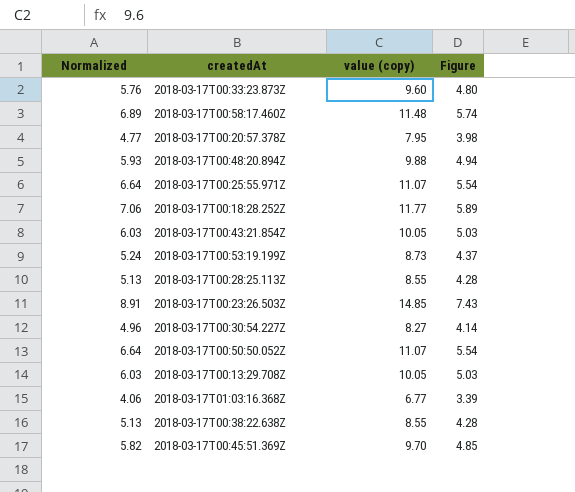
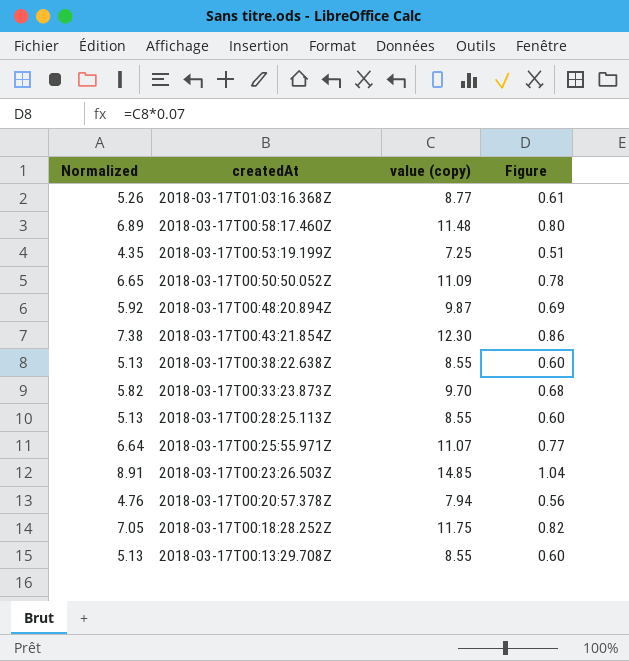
row order: none -> createdAt descending
column Figure | formula: [value (copy)] * 0.5 -> [value (copy)] * 0.07
row 2018-03-17T00:30:54.227Z: 4.96 | 8.27 | 4.14 -> none
row 2018-03-17T00:45:51.369Z: 5.82 | 9.70 | 4.85 -> none
2018-03-17T01:03:16.368Z | Normalized: 4.06 -> 5.26
2018-03-17T01:03:16.368Z | value (copy): 6.77 -> 8.77
2018-03-17T00:53:19.199Z | Normalized: 5.24 -> 4.35
2018-03-17T00:53:19.199Z | value (copy): 8.73 -> 7.25
2018-03-17T00:50:50.052Z | Normalized: 6.64 -> 6.65
2018-03-17T00:50:50.052Z | value (copy): 11.07 -> 11.09
2018-03-17T00:48:20.894Z | Normalized: 5.93 -> 5.92
2018-03-17T00:48:20.894Z | value (copy): 9.88 -> 9.87
2018-03-17T00:43:21.854Z | Normalized: 6.03 -> 7.38
2018-03-17T00:43:21.854Z | value (copy): 10.05 -> 12.30
2018-03-17T00:33:23.873Z | Normalized: 5.76 -> 5.82
2018-03-17T00:33:23.873Z | value (copy): 9.60 -> 9.70
2018-03-17T00:20:57.378Z | Normalized: 4.77 -> 4.76
2018-03-17T00:20:57.378Z | value (copy): 7.95 -> 7.94
2018-03-17T00:18:28.252Z | Normalized: 7.06 -> 7.05
2018-03-17T00:18:28.252Z | value (copy): 11.77 -> 11.75
2018-03-17T00:13:29.708Z | Normalized: 6.03 -> 5.13
2018-03-17T00:13:29.708Z | value (copy): 10.05 -> 8.55

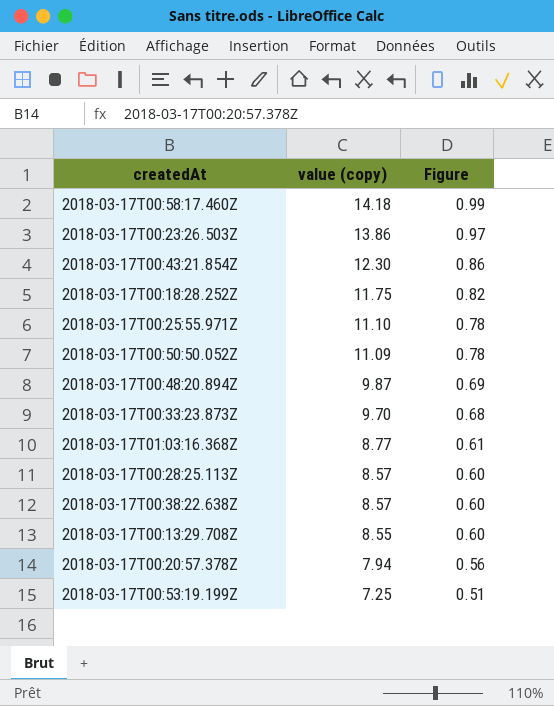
row order: createdAt descending -> value (copy) descending
column Normalized | formula: [value (copy)] * 0.6 -> none
2018-03-17T00:58:17.460Z | value (copy): 11.48 -> 14.18
2018-03-17T00:58:17.460Z | Figure: 0.80 -> 0.99
2018-03-17T00:23:26.503Z | value (copy): 14.85 -> 13.86
2018-03-17T00:23:26.503Z | Figure: 1.04 -> 0.97
2018-03-17T00:25:55.971Z | value (copy): 11.07 -> 11.10
2018-03-17T00:25:55.971Z | Figure: 0.77 -> 0.78
2018-03-17T00:28:25.113Z | value (copy): 8.55 -> 8.57
2018-03-17T00:38:22.638Z | value (copy): 8.55 -> 8.57

